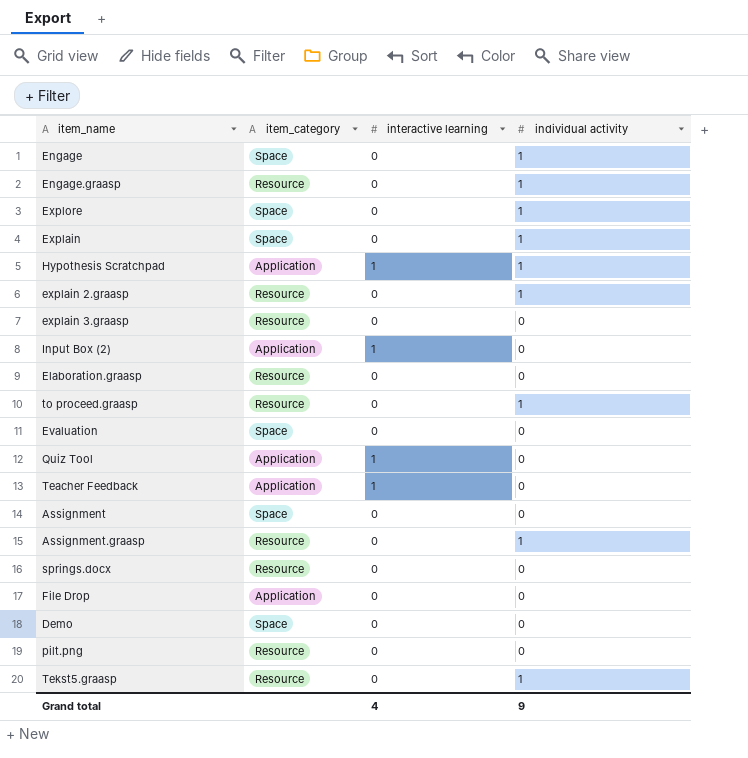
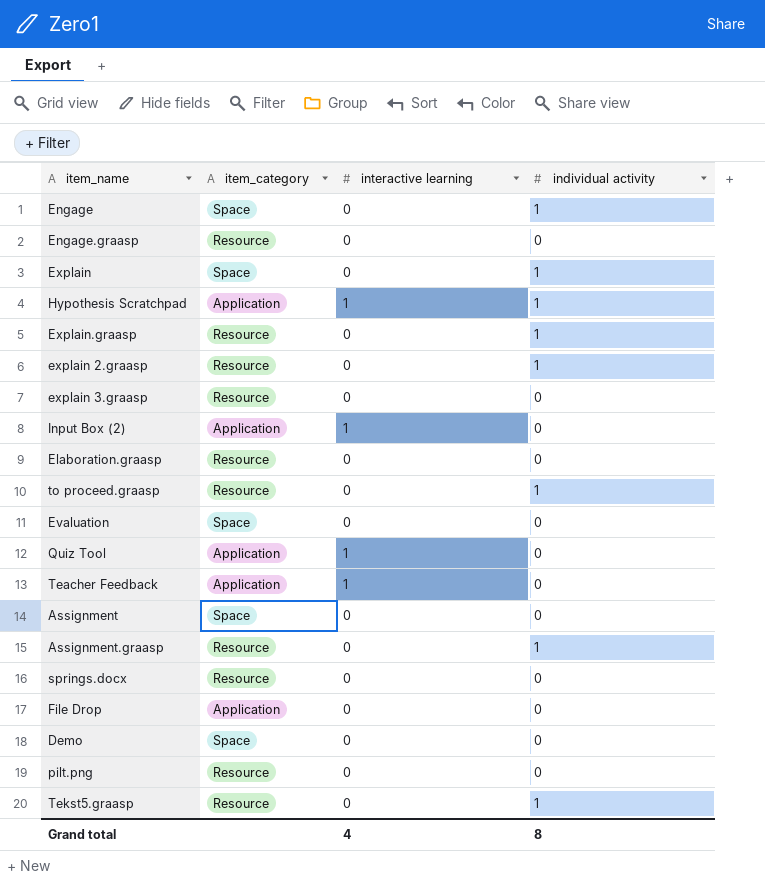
row Explore: Space | 0 | 1 -> none
Engage.graasp | individual activity: 1 -> 0
row Explain.graasp: none -> Resource | 0 | 1
Grand total | individual activity: 9 -> 8

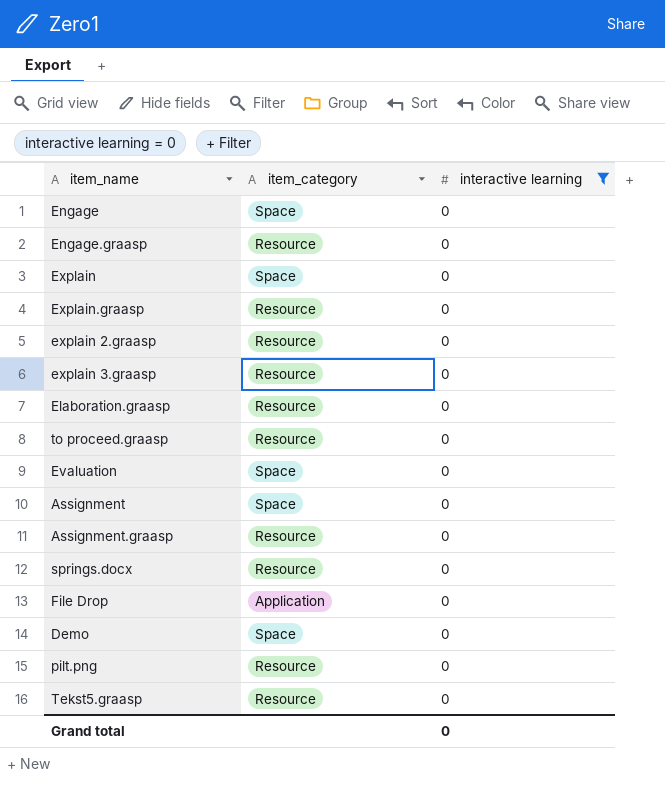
filter: none -> interactive learning = 0
column individual activity | position: 4 -> none
Grand total | interactive learning: 4 -> 0

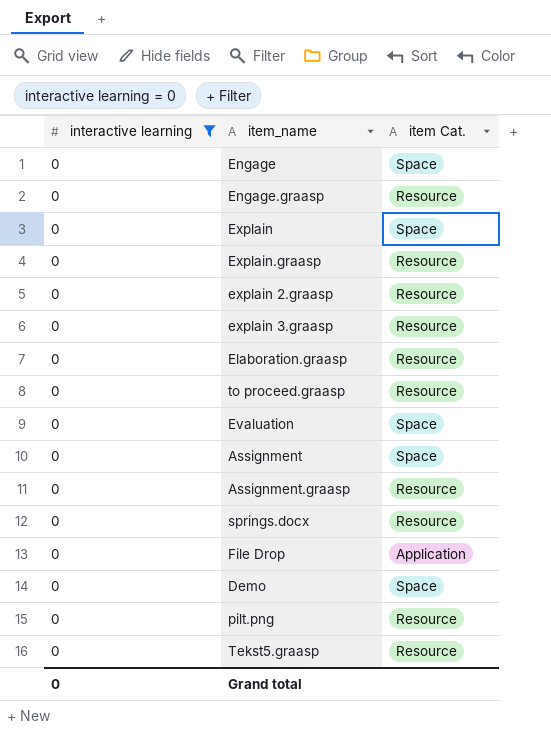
column interactive learning | position: 3 -> 1
column name: item_category -> item Cat.

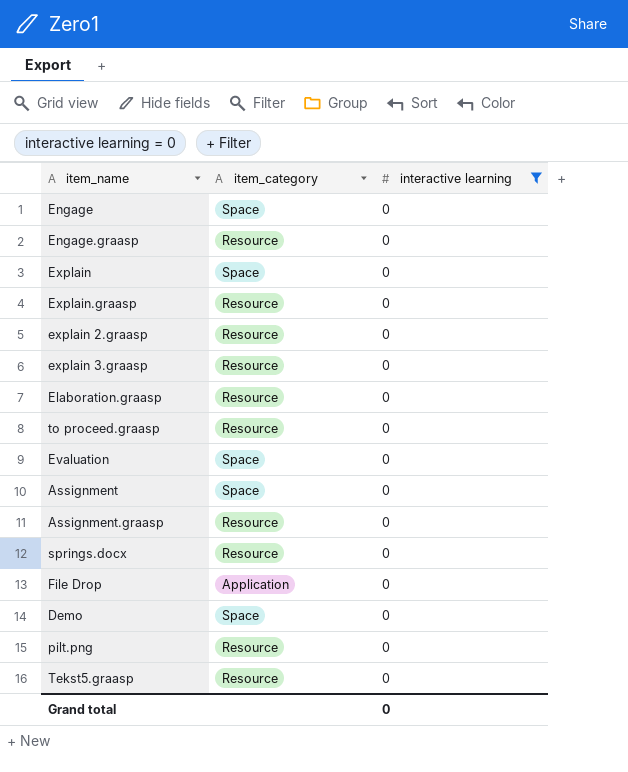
column name: item Cat. -> item_category
column interactive learning | position: 1 -> 3

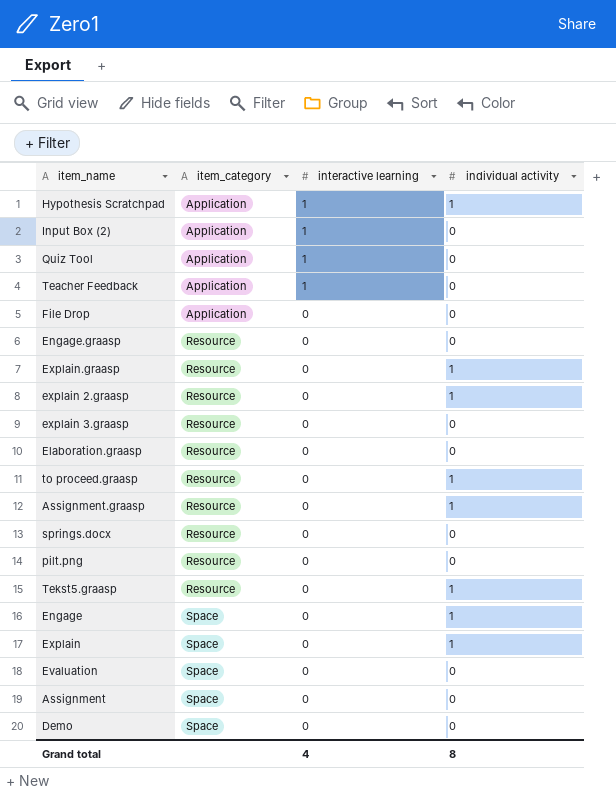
filter: interactive learning = 0 -> none
row order: none -> item_category ascending
column individual activity | position: none -> 4
Grand total | interactive learning: 0 -> 4

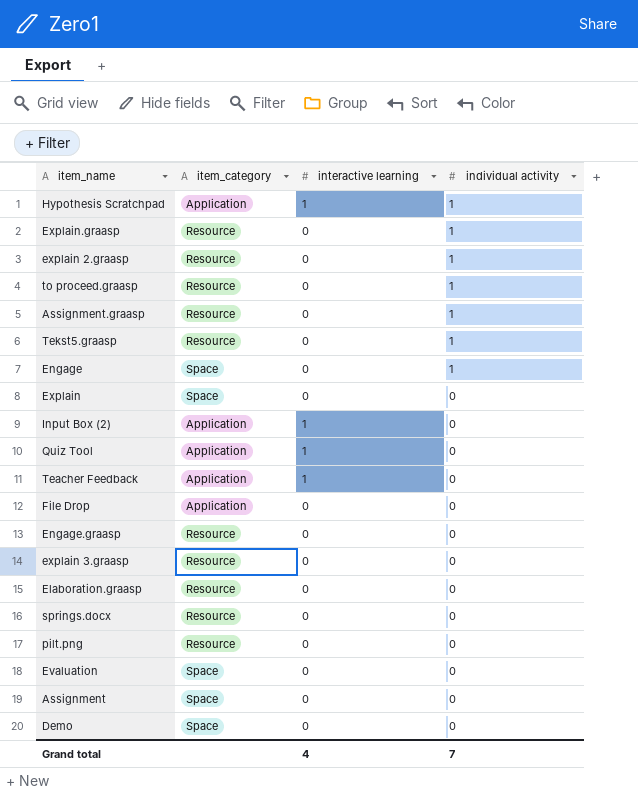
row order: item_category ascending -> individual activity descending
Explain | individual activity: 1 -> 0
Grand total | individual activity: 8 -> 7

